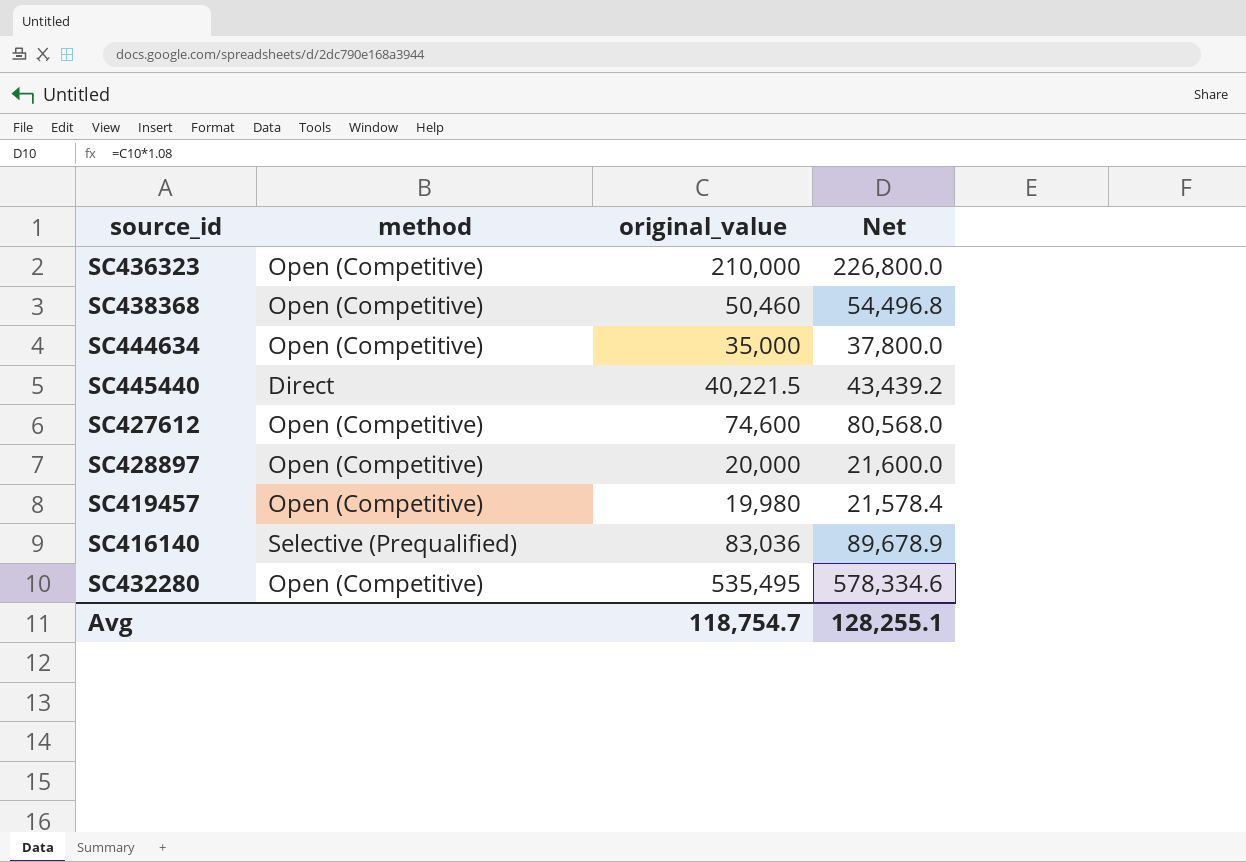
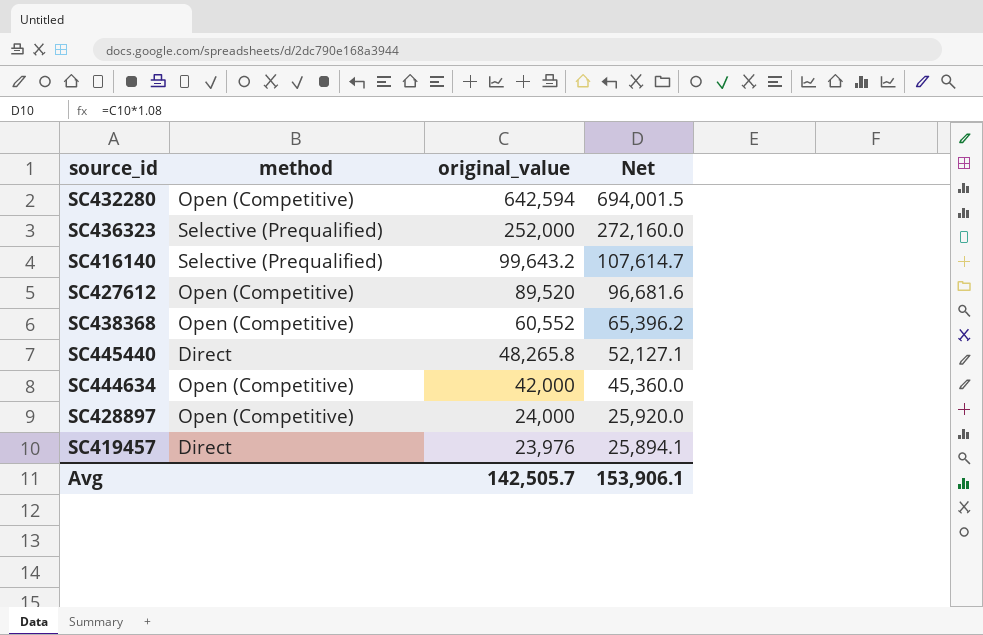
row order: none -> original_value descending
SC432280 | original_value: 535,495 -> 642,594
SC432280 | Net: 578,334.6 -> 694,001.5
SC436323 | method: Open (Competitive) -> Selective (Prequalified)
SC436323 | original_value: 210,000 -> 252,000
SC436323 | Net: 226,800.0 -> 272,160.0
SC416140 | original_value: 83,036 -> 99,643.2
SC416140 | Net: 89,678.9 -> 107,614.7
SC427612 | original_value: 74,600 -> 89,520
SC427612 | Net: 80,568.0 -> 96,681.6
SC438368 | original_value: 50,460 -> 60,552
SC438368 | Net: 54,496.8 -> 65,396.2
SC445440 | original_value: 40,221.5 -> 48,265.8
SC445440 | Net: 43,439.2 -> 52,127.1
SC444634 | original_value: 35,000 -> 42,000
SC444634 | Net: 37,800.0 -> 45,360.0
SC428897 | original_value: 20,000 -> 24,000
SC428897 | Net: 21,600.0 -> 25,920.0
SC419457 | method: Open (Competitive) -> Direct
SC419457 | original_value: 19,980 -> 23,976
SC419457 | Net: 21,578.4 -> 25,894.1
Avg | original_value: 118,754.7 -> 142,505.7
Avg | Net: 128,255.1 -> 153,906.1

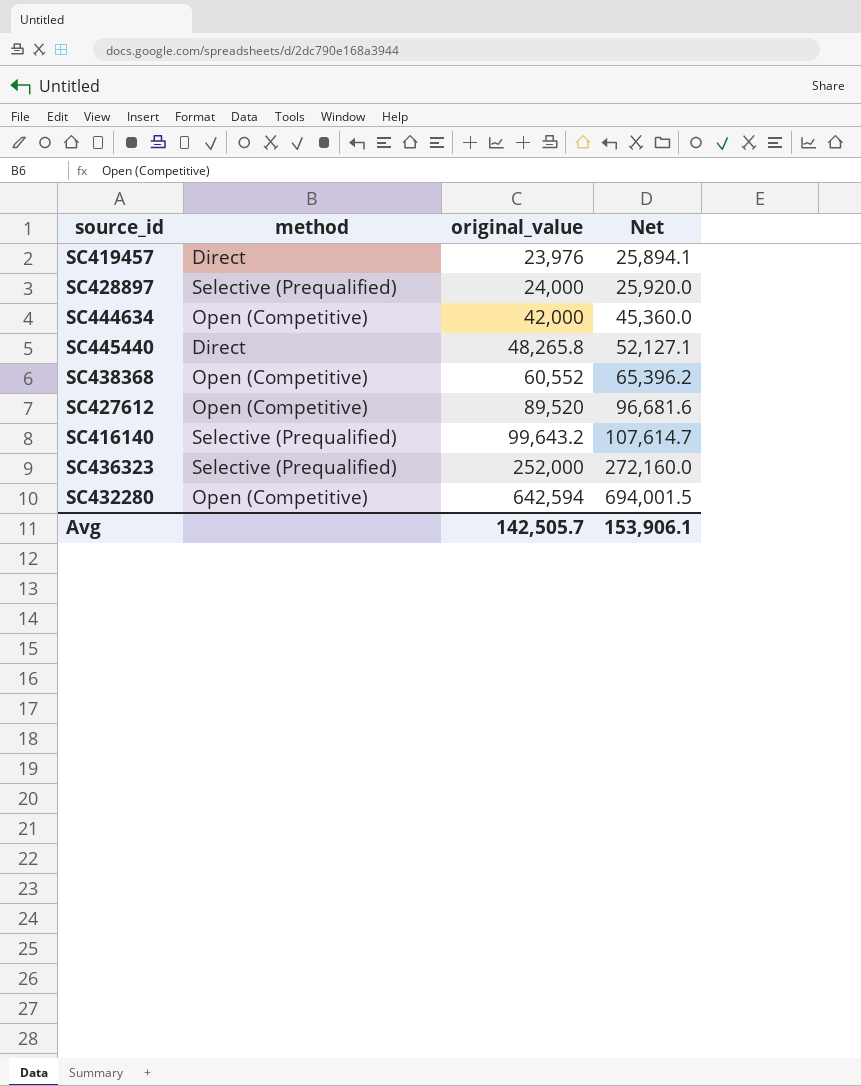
row order: original_value descending -> original_value ascending
SC428897 | method: Open (Competitive) -> Selective (Prequalified)

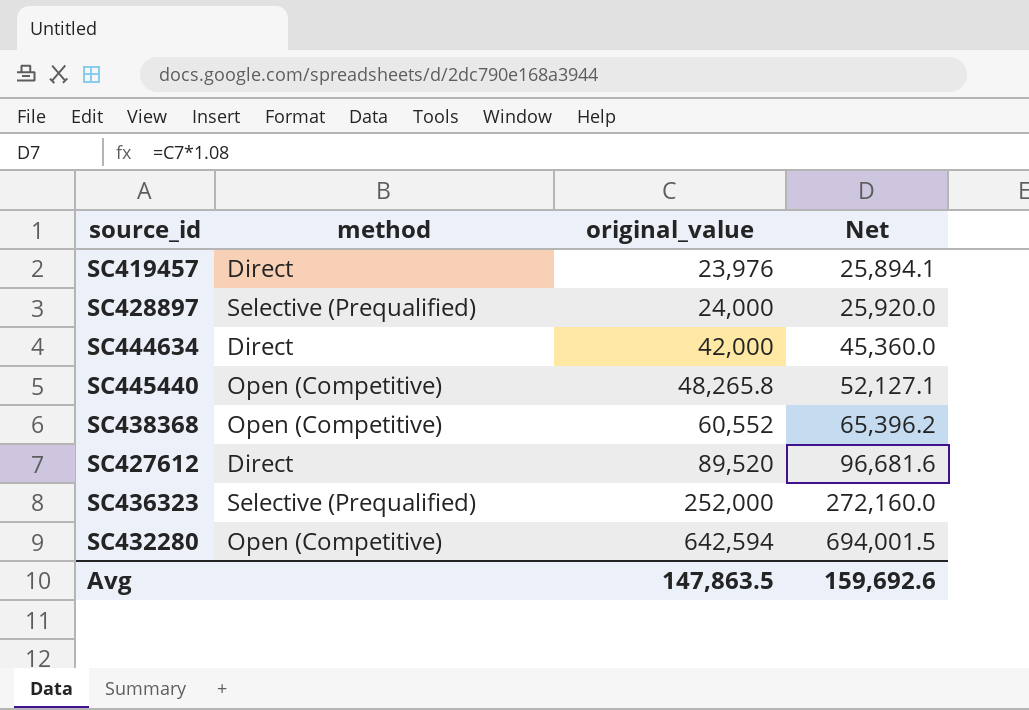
row SC416140: Selective (Prequalified) | 99,643.2 | 107,614.7 -> none
SC444634 | method: Open (Competitive) -> Direct
SC445440 | method: Direct -> Open (Competitive)
SC427612 | method: Open (Competitive) -> Direct
Avg | original_value: 142,505.7 -> 147,863.5
Avg | Net: 153,906.1 -> 159,692.6

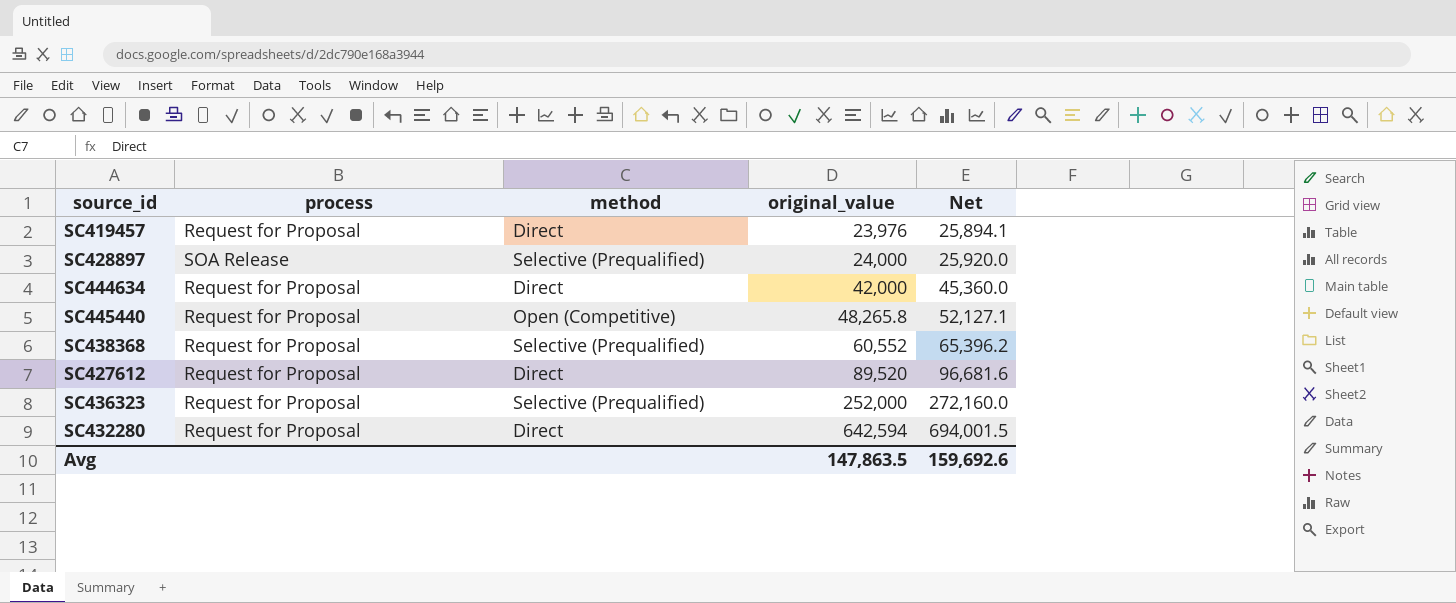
column process | position: none -> 2
SC438368 | method: Open (Competitive) -> Selective (Prequalified)
SC432280 | method: Open (Competitive) -> Direct

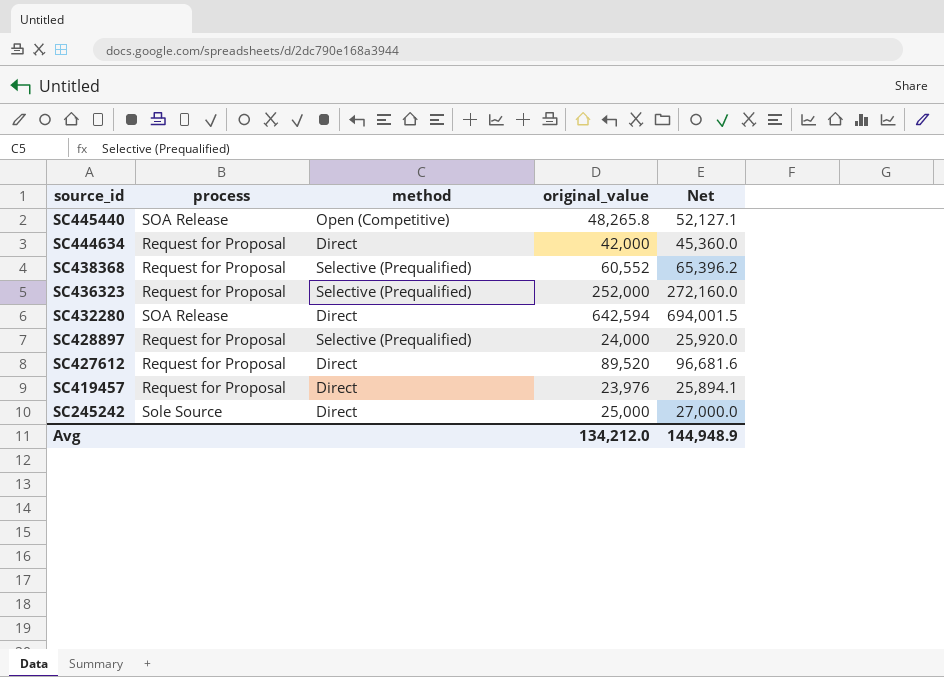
row order: original_value ascending -> source_id descending
SC445440 | process: Request for Proposal -> SOA Release
SC432280 | process: Request for Proposal -> SOA Release
SC428897 | process: SOA Release -> Request for Proposal
row SC245242: none -> Sole Source | Direct | 25,000 | 27,000.0
Avg | original_value: 147,863.5 -> 134,212.0
Avg | Net: 159,692.6 -> 144,948.9

